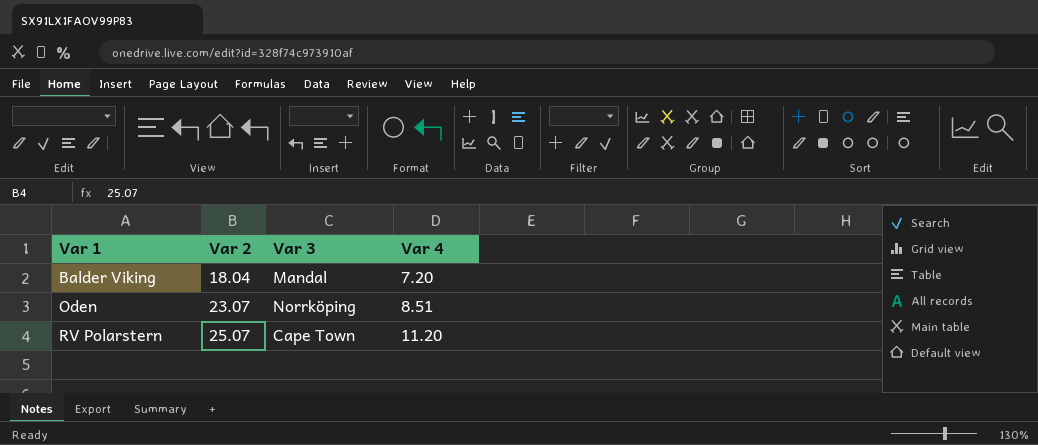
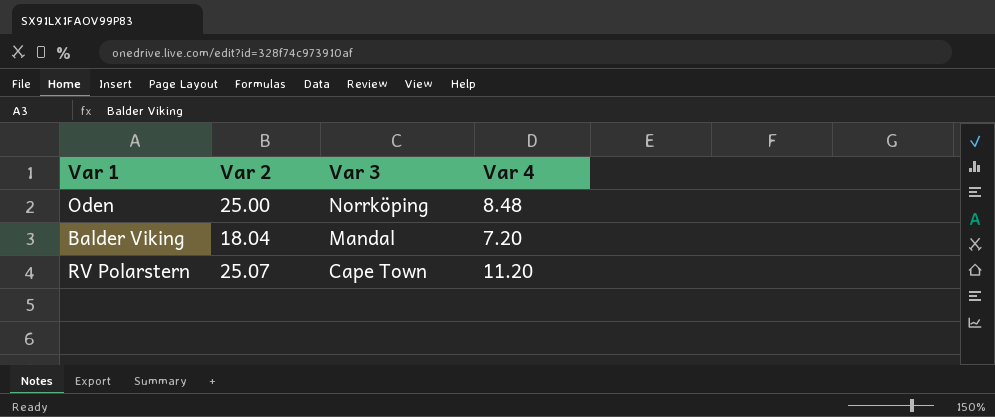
row order: Var 1 ascending -> Var 3 descending
Oden | Var 2: 23.07 -> 25.00
Oden | Var 4: 8.51 -> 8.48

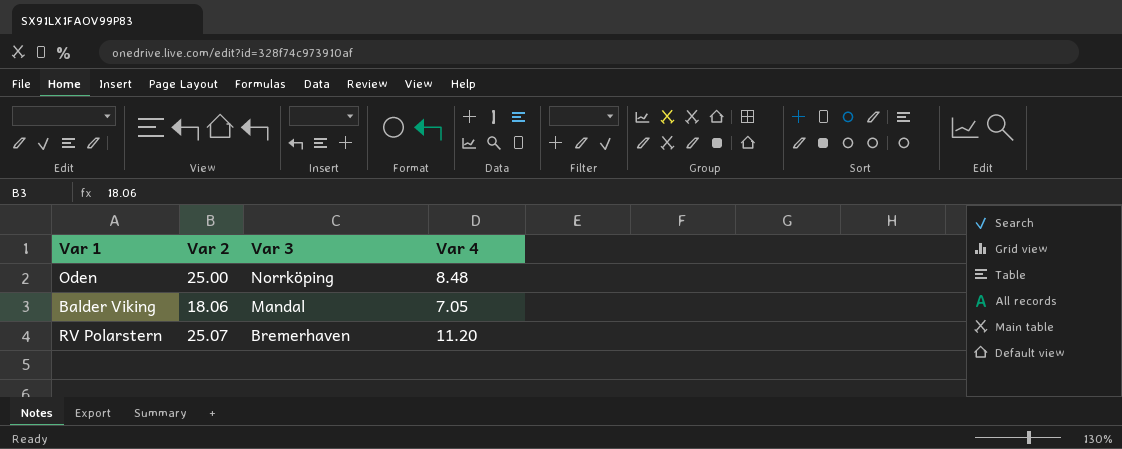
Balder Viking | Var 2: 18.04 -> 18.06
Balder Viking | Var 4: 7.20 -> 7.05
RV Polarstern | Var 3: Cape Town -> Bremerhaven

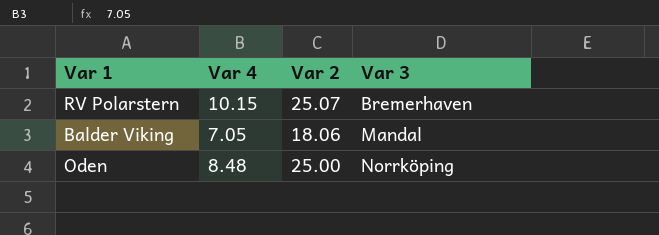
row order: Var 3 descending -> Var 3 ascending
column Var 4 | position: 4 -> 2
RV Polarstern | Var 4: 11.20 -> 10.15

